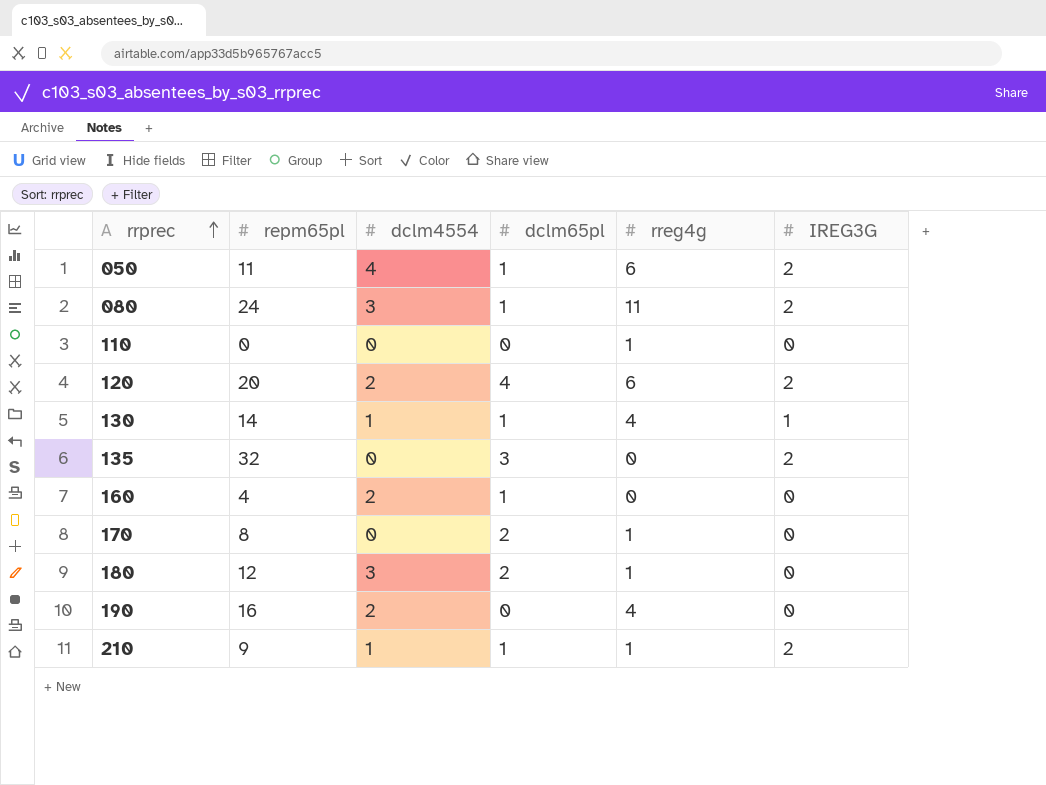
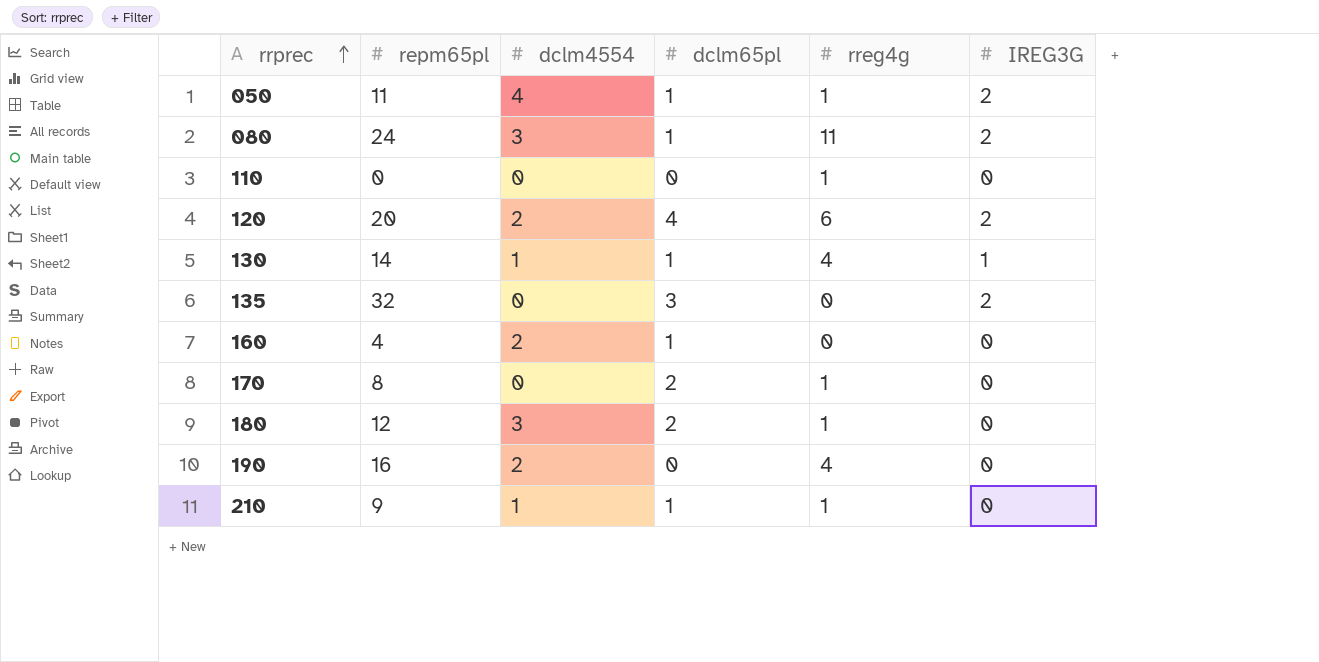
050 | rreg4g: 6 -> 1
210 | IREG3G: 2 -> 0

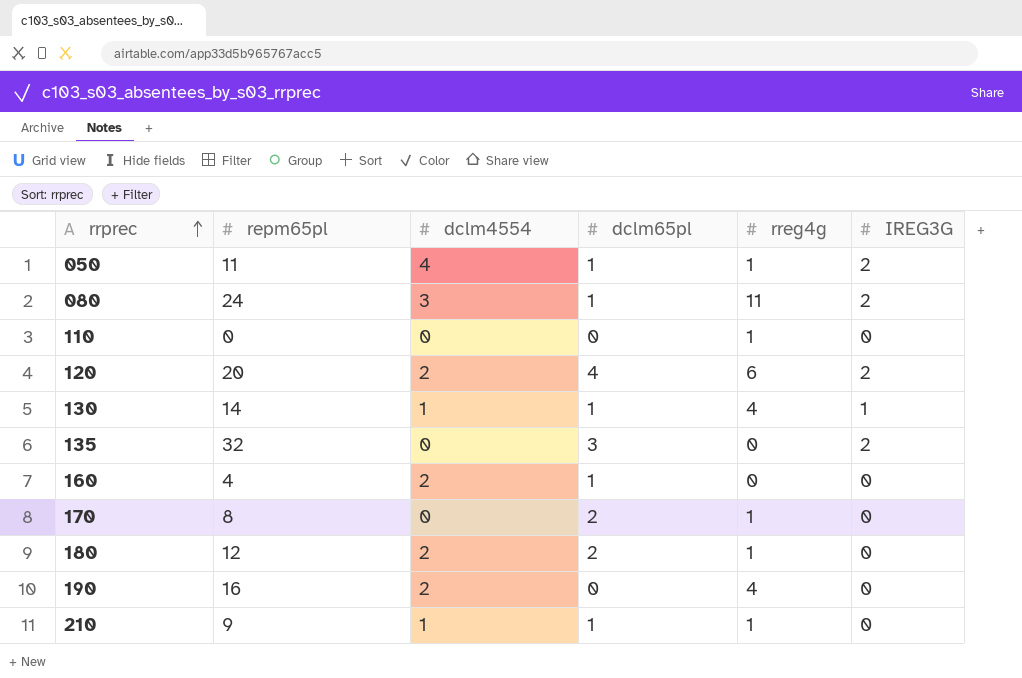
180 | dclm4554: 3 -> 2

